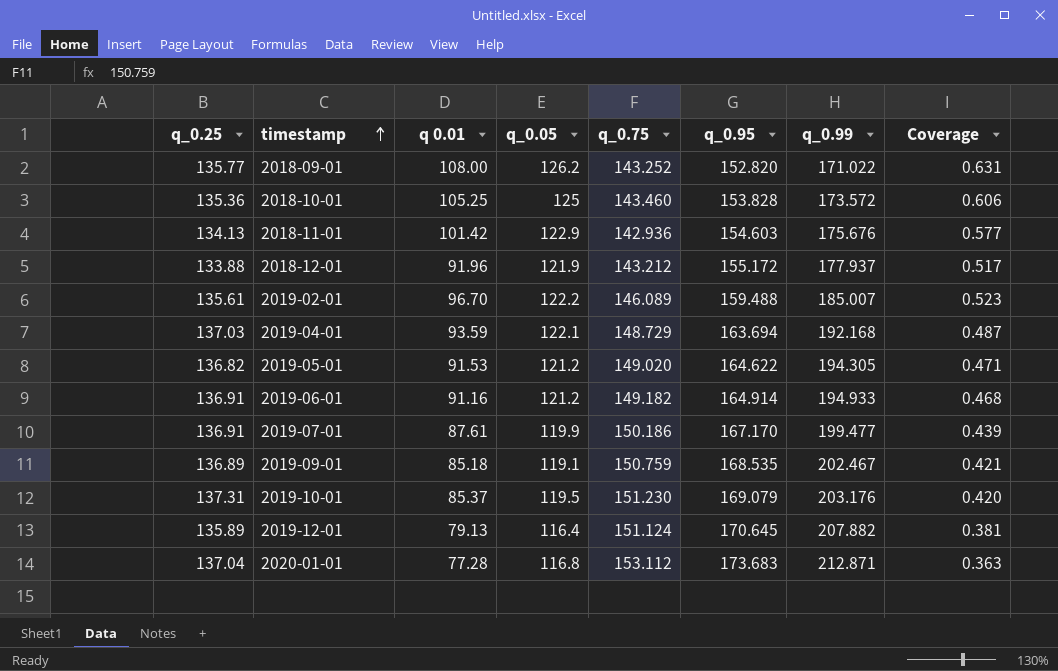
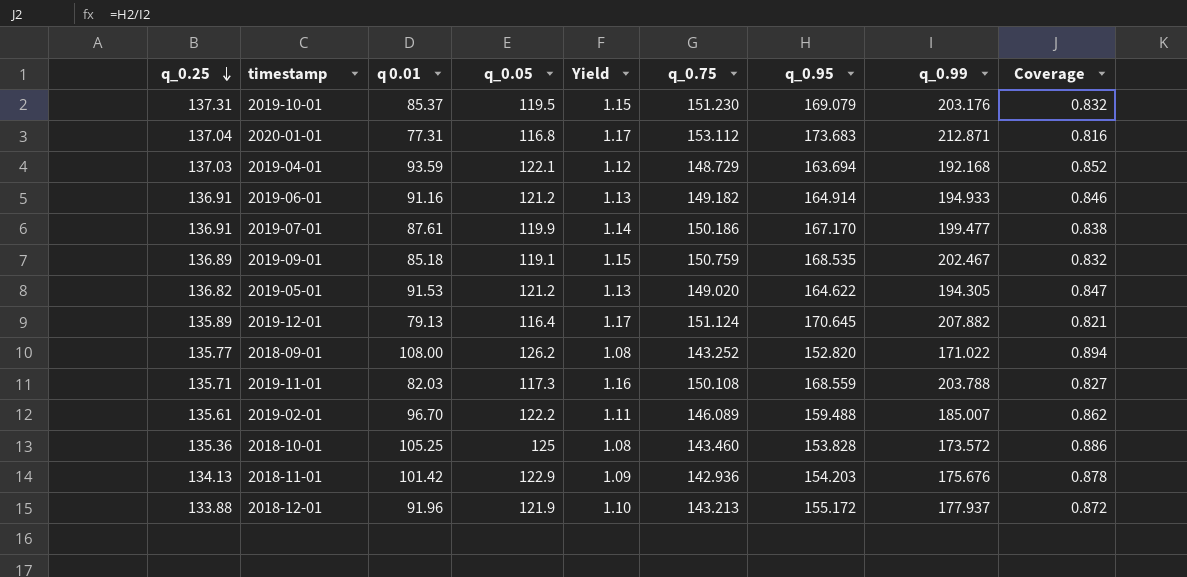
row order: timestamp ascending -> q_0.25 descending
column Yield | formula: none -> [q_0.25] / [q_0.05]
column Coverage | formula: [q 0.01] / [q_0.99] -> [q_0.95] / [q_0.99]
2020-01-01 | q 0.01: 77.28 -> 77.31
row 2019-11-01: none -> 135.71 | 82.03 | 117.3 | 1.16 | 150.108 | 168.559 | 203.788 | 0.827
2018-11-01 | q_0.95: 154.603 -> 154.203
2018-12-01 | q_0.75: 143.212 -> 143.213

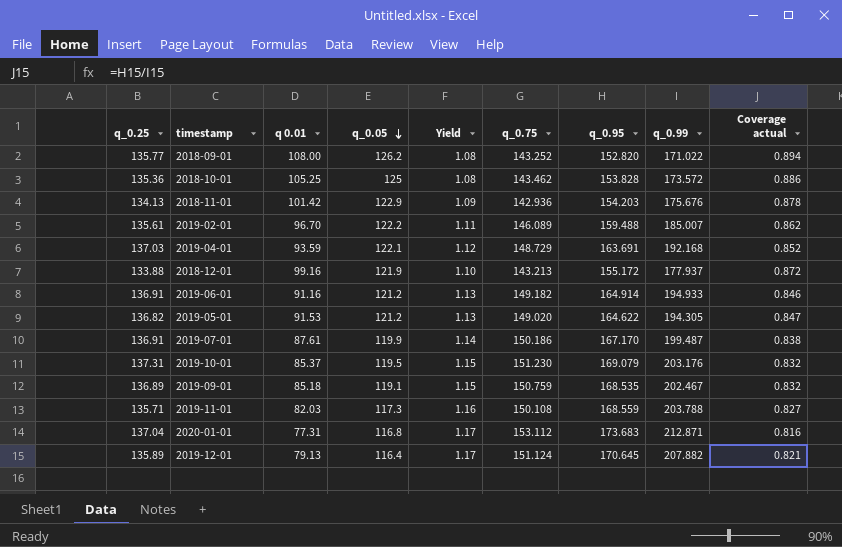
row order: q_0.25 descending -> q_0.05 descending
column name: Coverage -> Coverage actual
2018-10-01 | q_0.75: 143.460 -> 143.462
2019-04-01 | q_0.95: 163.694 -> 163.691
2018-12-01 | q 0.01: 91.96 -> 99.16
2019-07-01 | q_0.99: 199.477 -> 199.487

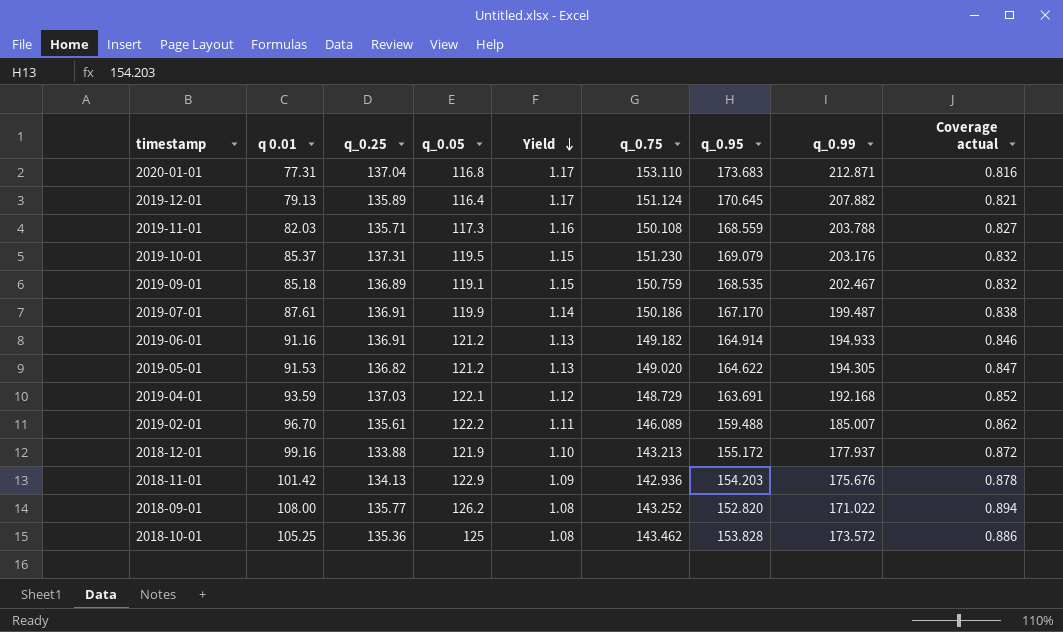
row order: q_0.05 descending -> Yield descending
column q_0.25 | position: 1 -> 3
2020-01-01 | q_0.75: 153.112 -> 153.110

